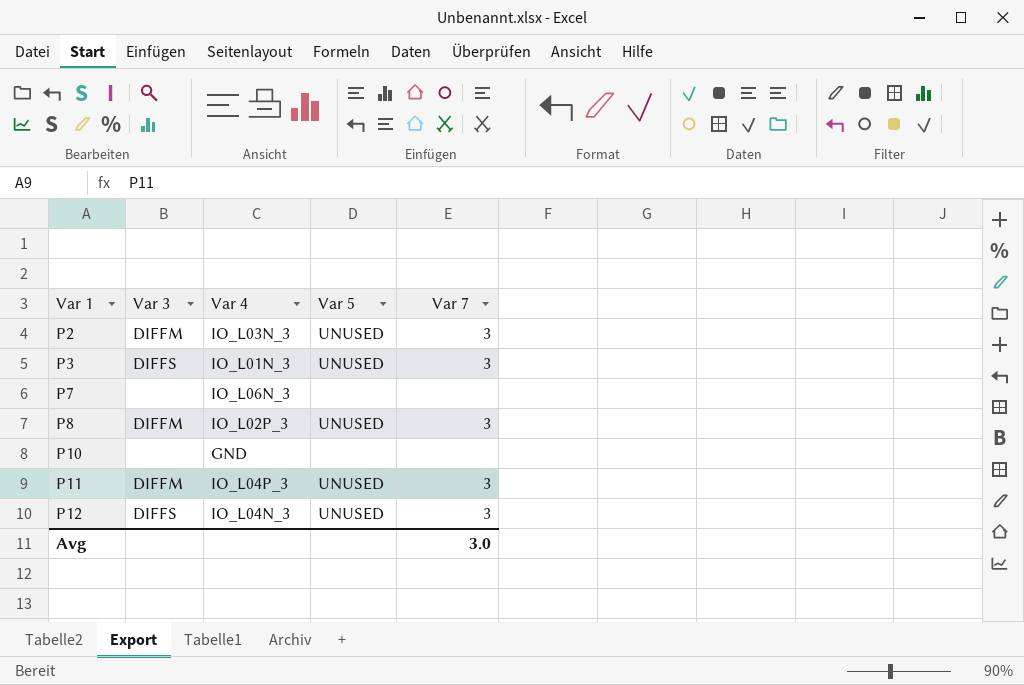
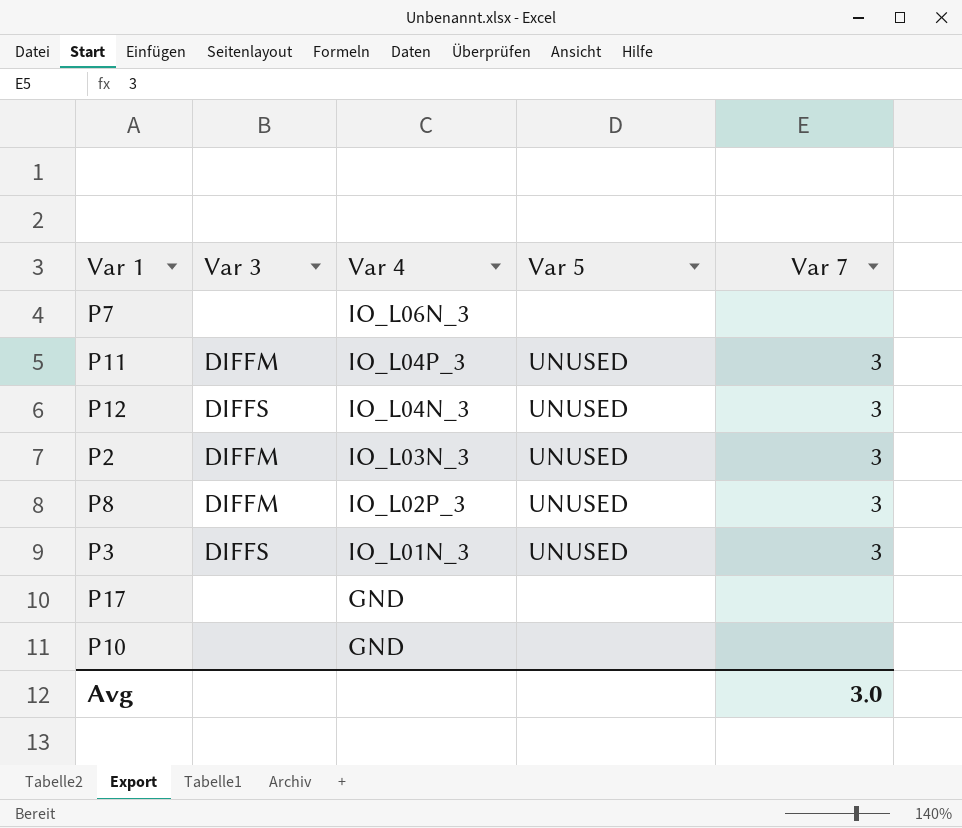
row order: Var 1 ascending -> Var 4 descending
row P17: none -> none | GND | none | none

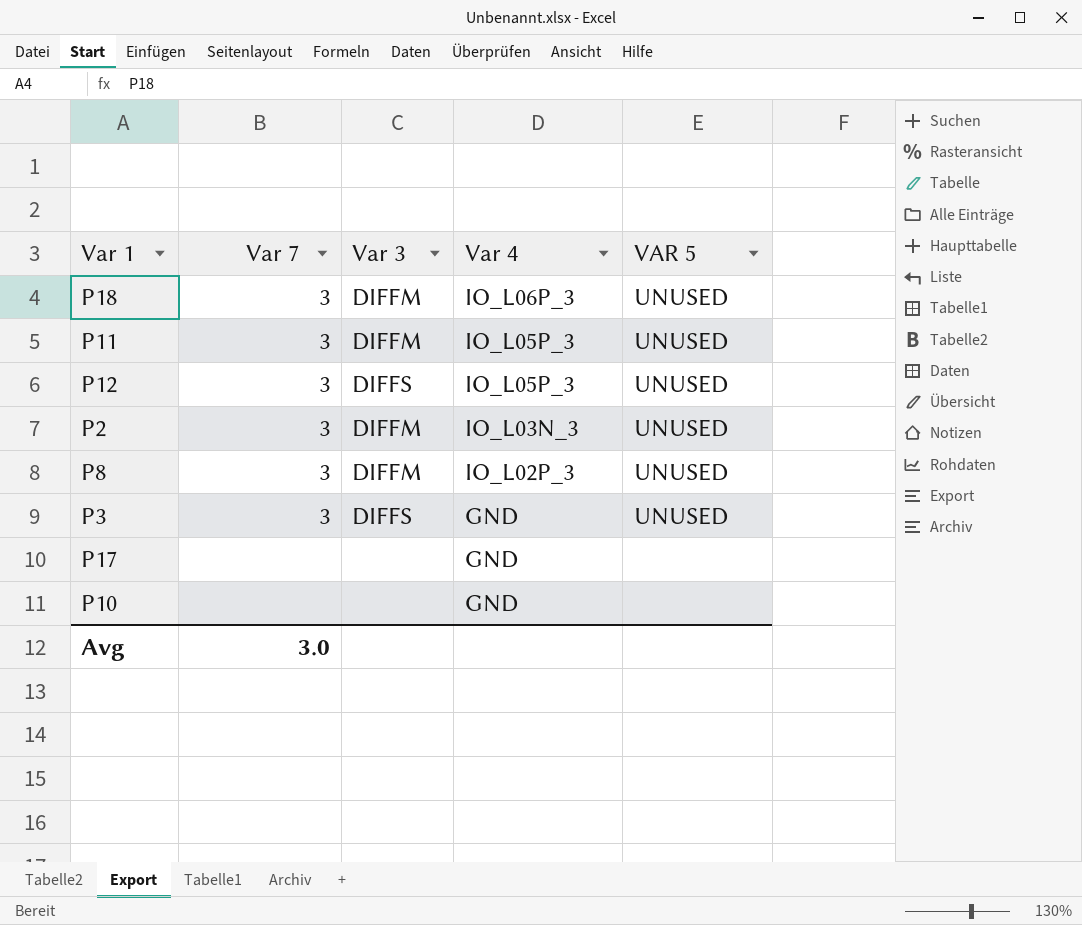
column Var 7 | position: 5 -> 2
column name: Var 5 -> VAR 5
row P7: none | IO_L06N_3 | none | none -> none
row P18: none -> 3 | DIFFM | IO_L06P_3 | UNUSED
P11 | Var 4: IO_L04P_3 -> IO_L05P_3
P12 | Var 4: IO_L04N_3 -> IO_L05P_3
P3 | Var 4: IO_L01N_3 -> GND

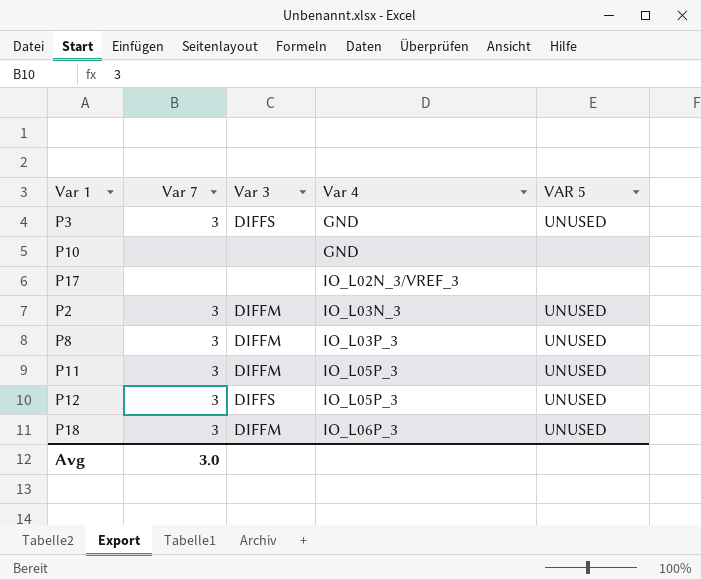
row order: Var 4 descending -> Var 4 ascending
P17 | Var 4: GND -> IO_L02N_3/VREF_3
P8 | Var 4: IO_L02P_3 -> IO_L03P_3

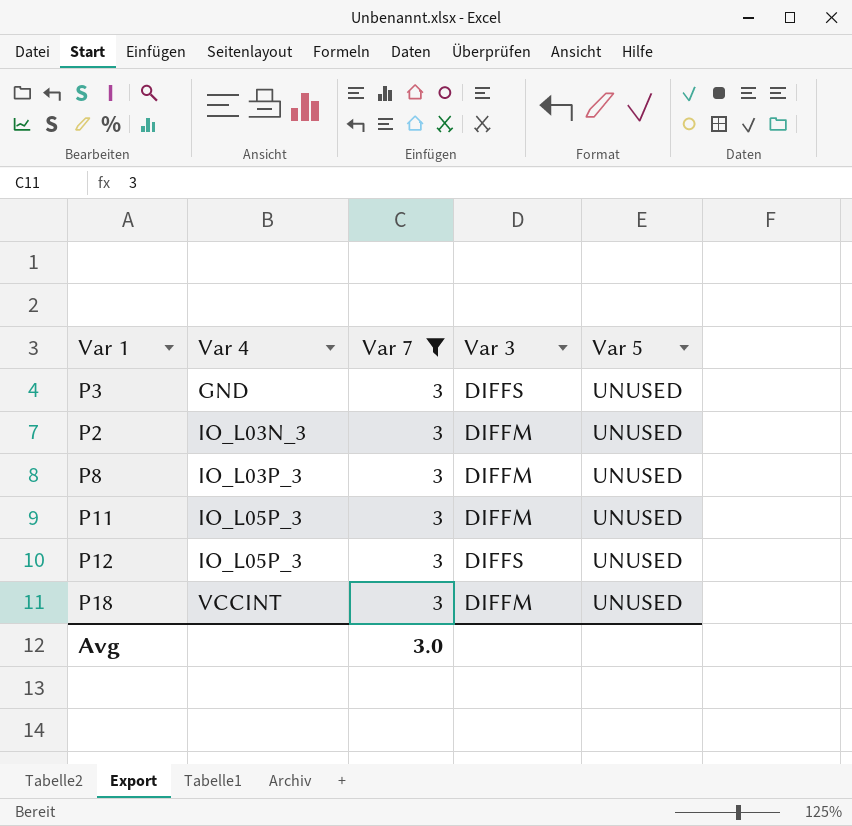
filter: none -> Var 7 = 3
column Var 4 | position: 4 -> 2
column name: VAR 5 -> Var 5
P18 | Var 4: IO_L06P_3 -> VCCINT

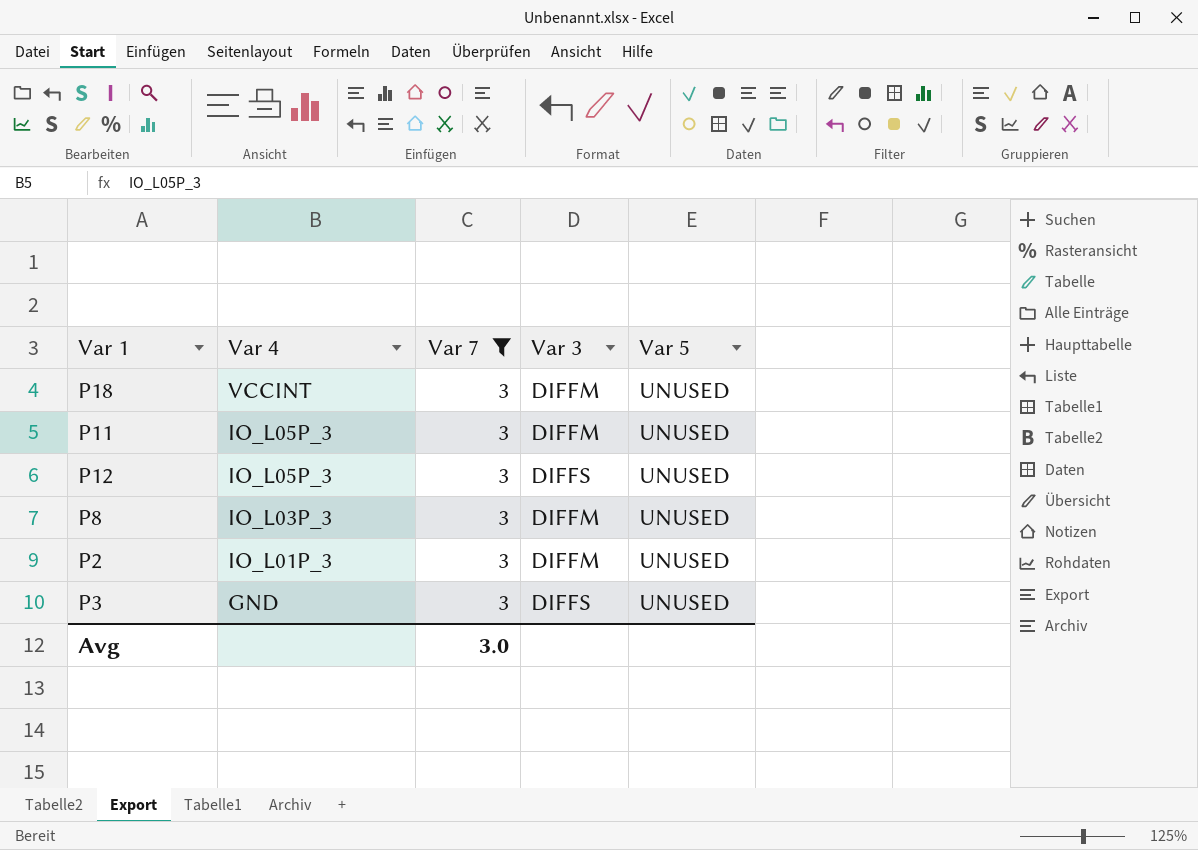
row order: Var 4 ascending -> Var 4 descending
P2 | Var 4: IO_L03N_3 -> IO_L01P_3

